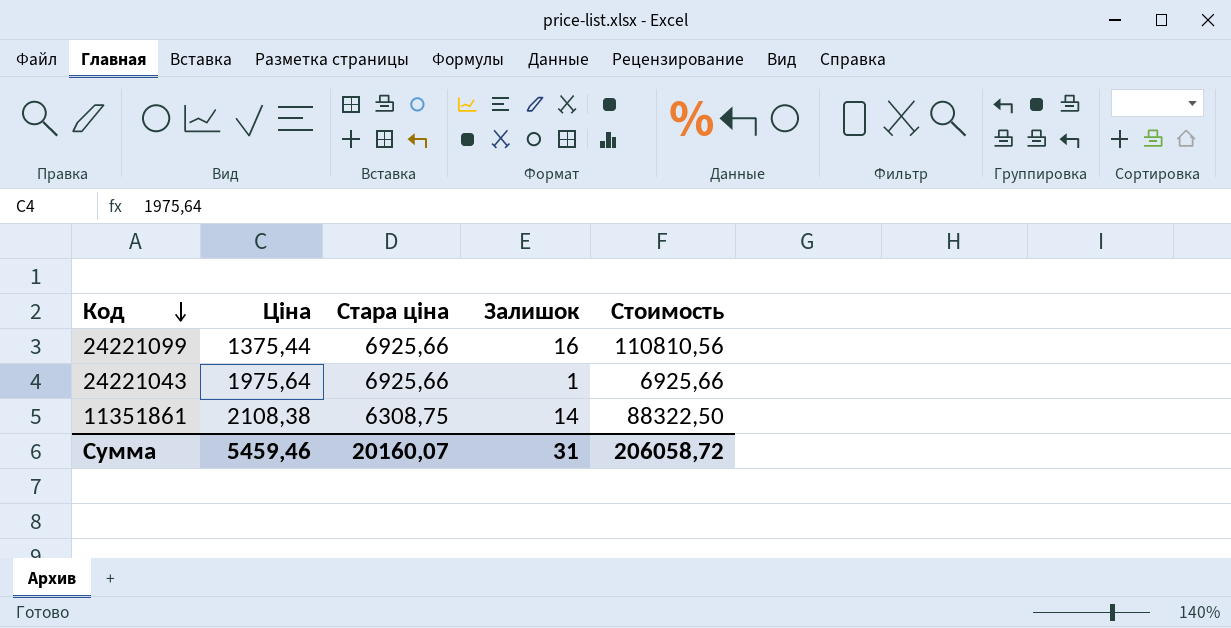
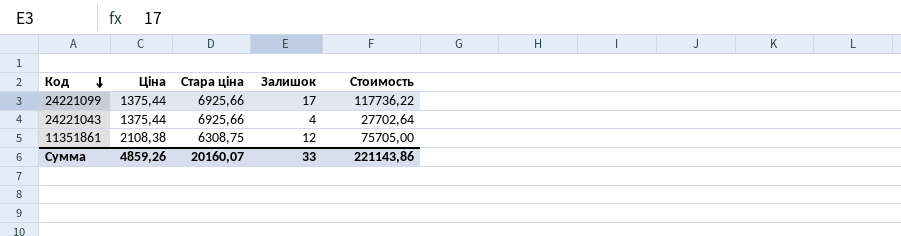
24221099 | Залишок: 16 -> 17
24221099 | Стоимость: 110810,56 -> 117736,22
24221043 | Ціна: 1975,64 -> 1375,44
24221043 | Залишок: 1 -> 4
24221043 | Стоимость: 6925,66 -> 27702,64
11351861 | Залишок: 14 -> 12
11351861 | Стоимость: 88322,50 -> 75705,00
Сумма | Ціна: 5459,46 -> 4859,26
Сумма | Залишок: 31 -> 33
Сумма | Стоимость: 206058,72 -> 221143,86

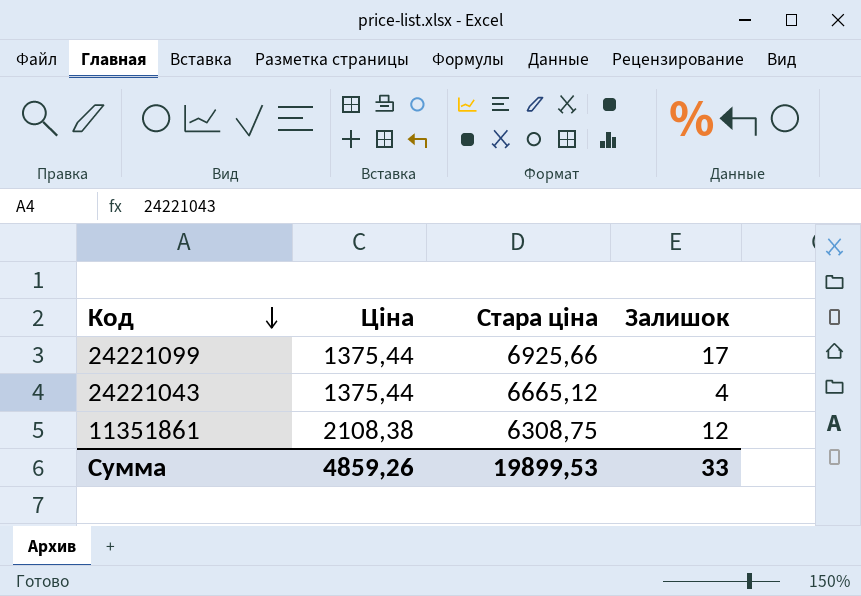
column Стоимость | formula: [Стара ціна] * [Залишок] -> none
24221043 | Стара ціна: 6925,66 -> 6665,12
Сумма | Стара ціна: 20160,07 -> 19899,53

